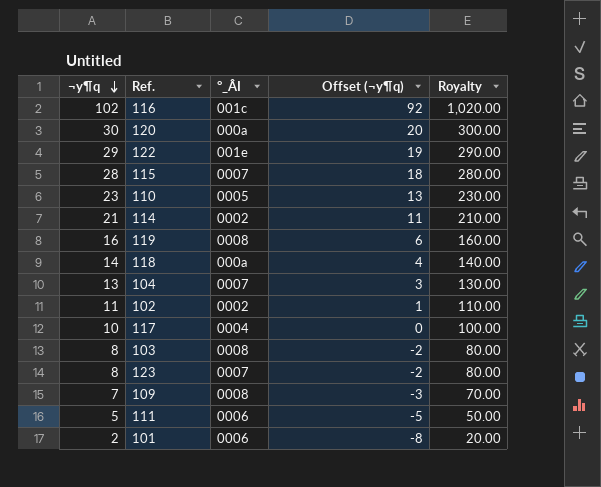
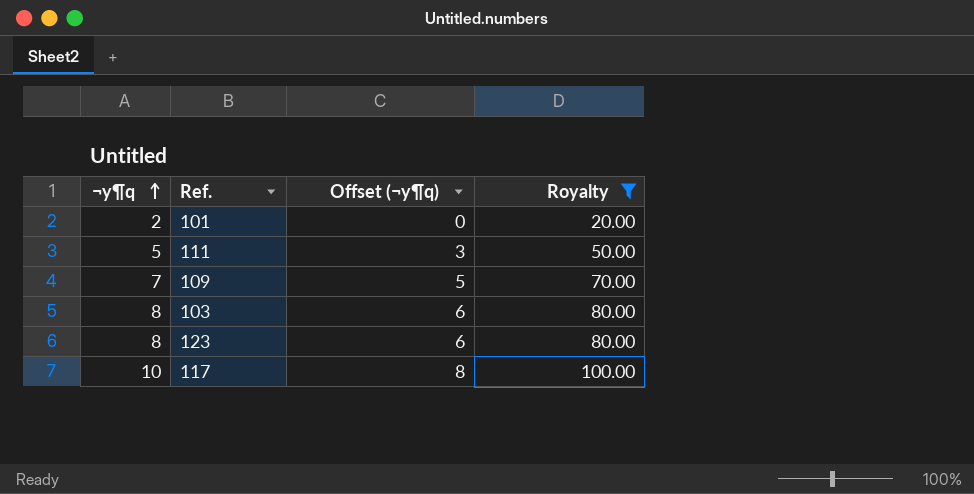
filter: none -> Royalty <= 100.00
row order: ¬y¶q descending -> ¬y¶q ascending
column °_ÂI | position: 3 -> none
column Offset (¬y¶q) | formula: [¬y¶q] - 10 -> [¬y¶q] - 2

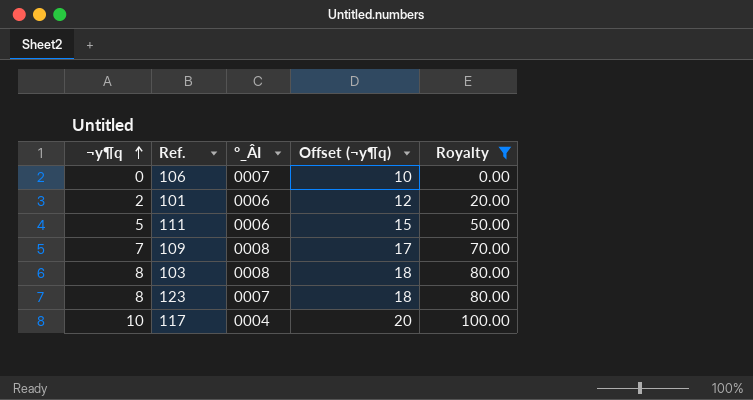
column °_ÂI | position: none -> 3
column Offset (¬y¶q) | formula: [¬y¶q] - 2 -> [¬y¶q] + 10
row 106: none -> 0 | 0007 | 10 | 0.00

